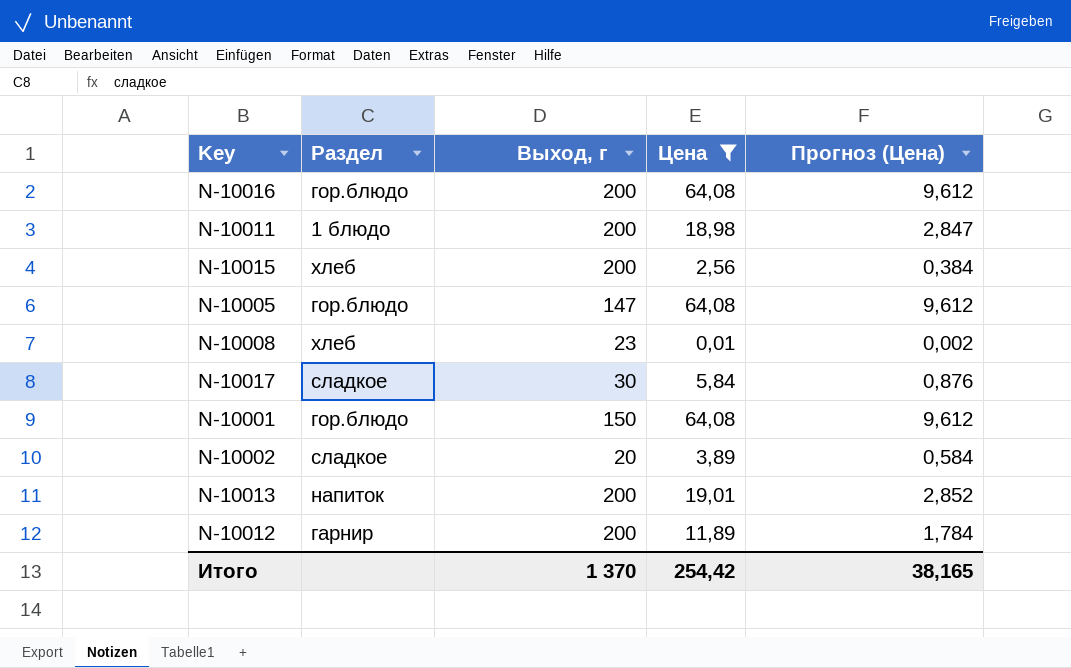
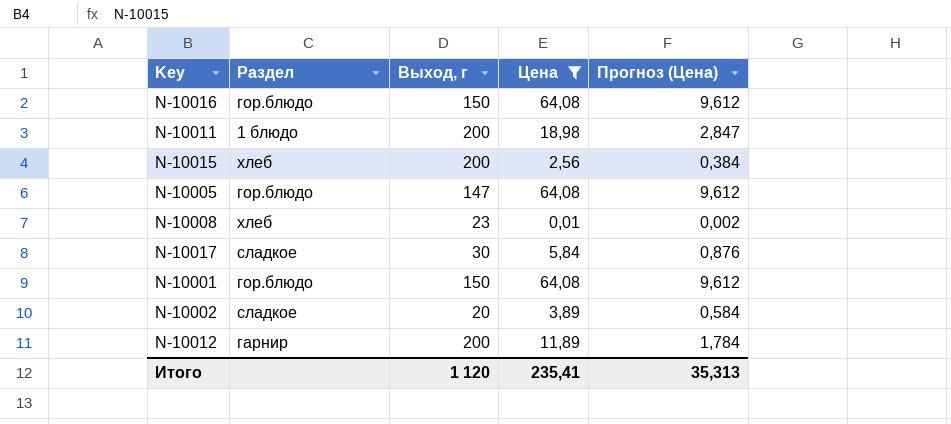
row N-10013: напиток | 200 | 19,01 | 2,852 -> none
N-10016 | Выход, г: 200 -> 150
Итого | Выход, г: 1 370 -> 1 120
Итого | Цена: 254,42 -> 235,41
Итого | Прогноз (Цена): 38,165 -> 35,313

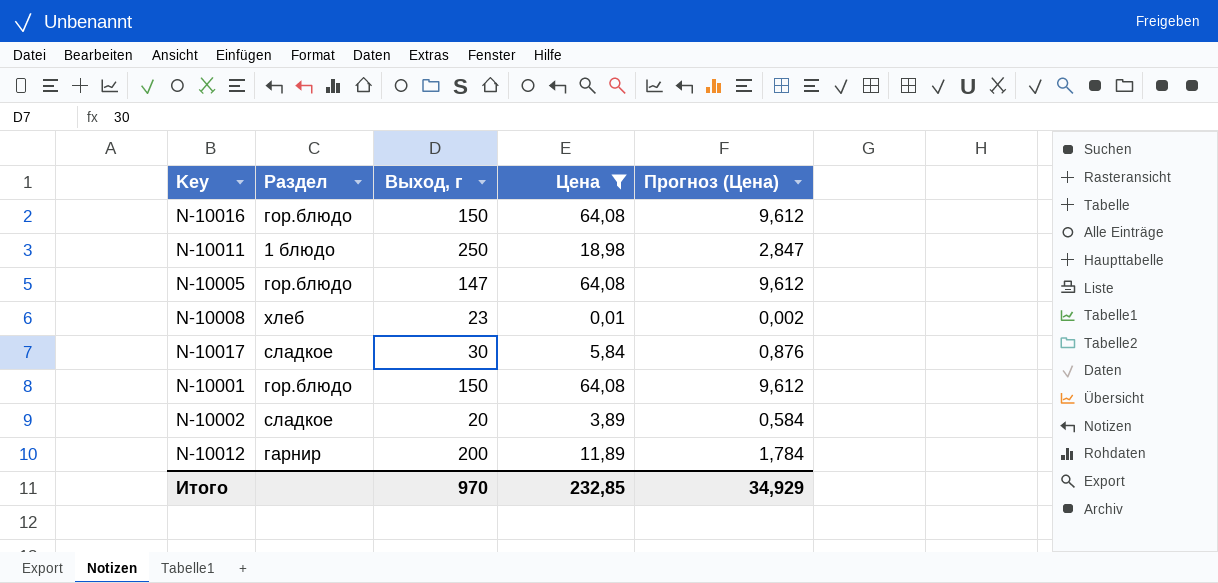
row N-10015: хлеб | 200 | 2,56 | 0,384 -> none
N-10011 | Выход, г: 200 -> 250
Итого | Выход, г: 1 120 -> 970
Итого | Цена: 235,41 -> 232,85
Итого | Прогноз (Цена): 35,313 -> 34,929

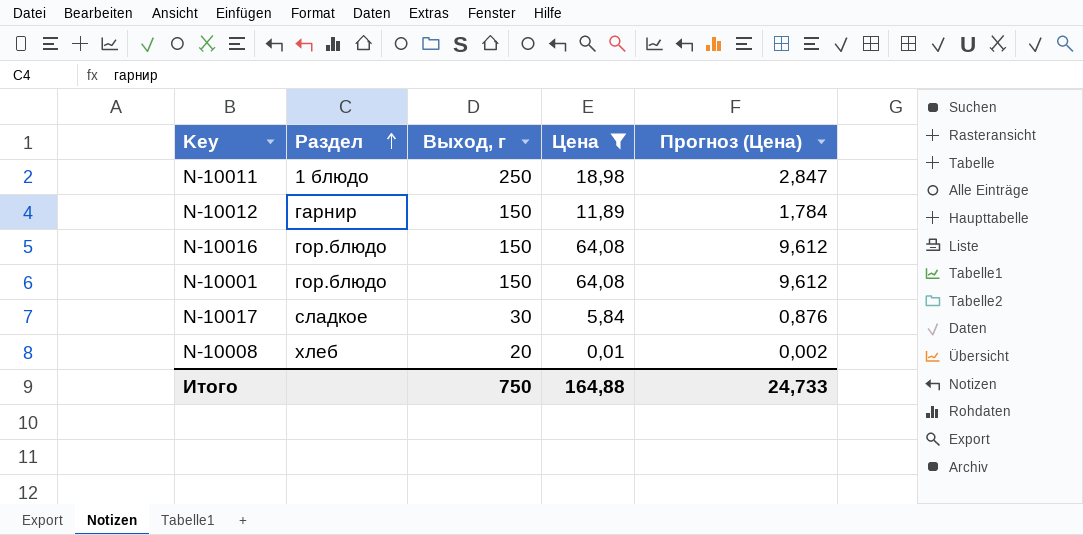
row order: none -> Раздел ascending
row N-10005: гор.блюдо | 147 | 64,08 | 9,612 -> none
row N-10002: сладкое | 20 | 3,89 | 0,584 -> none
N-10012 | Выход, г: 200 -> 150
N-10008 | Выход, г: 23 -> 20
Итого | Выход, г: 970 -> 750
Итого | Цена: 232,85 -> 164,88
Итого | Прогноз (Цена): 34,929 -> 24,733

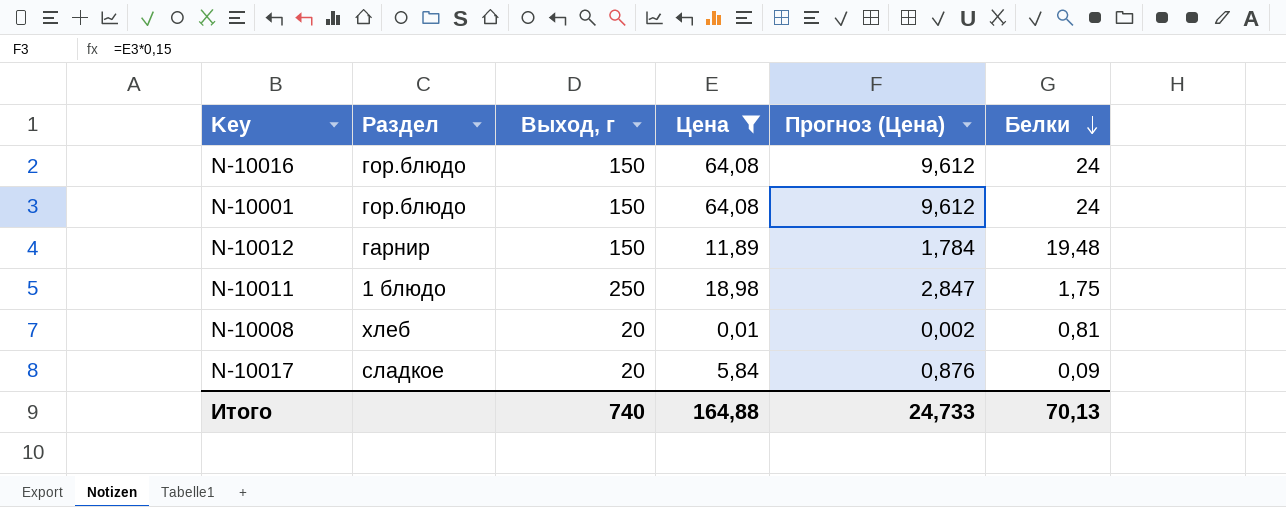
row order: Раздел ascending -> Белки descending
column Белки | position: none -> 6
N-10017 | Выход, г: 30 -> 20
Итого | Выход, г: 750 -> 740

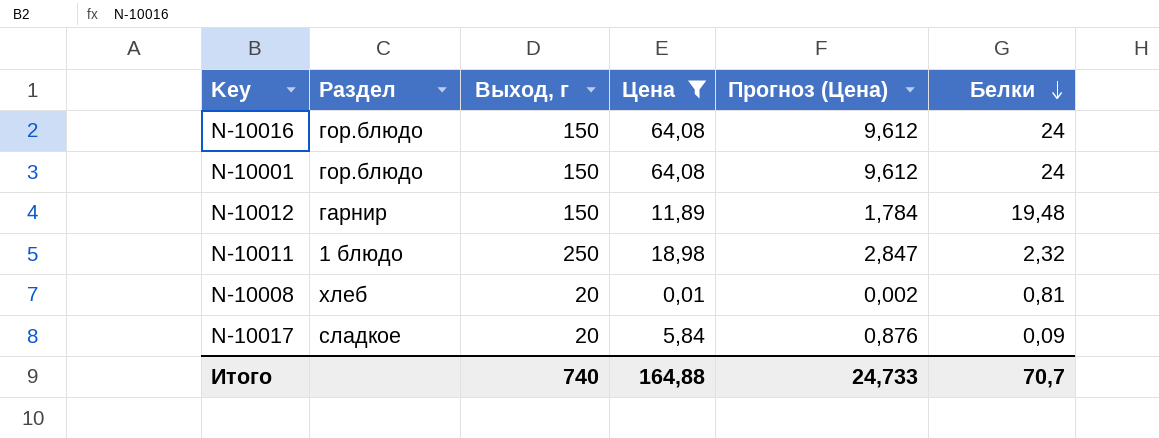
N-10011 | Белки: 1,75 -> 2,32
Итого | Белки: 70,13 -> 70,7

